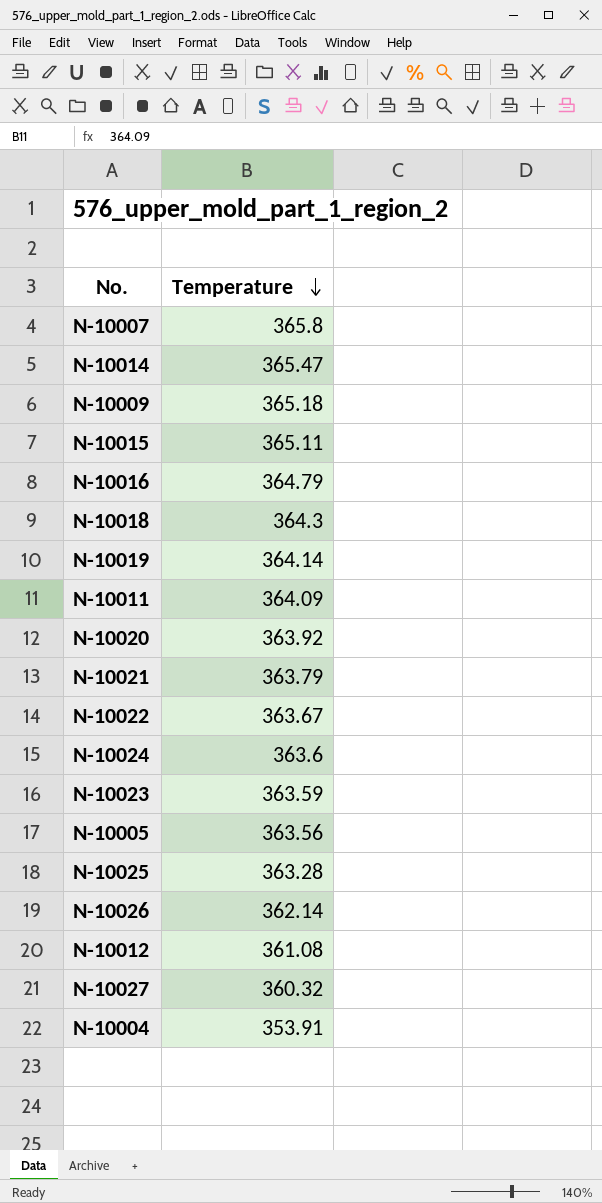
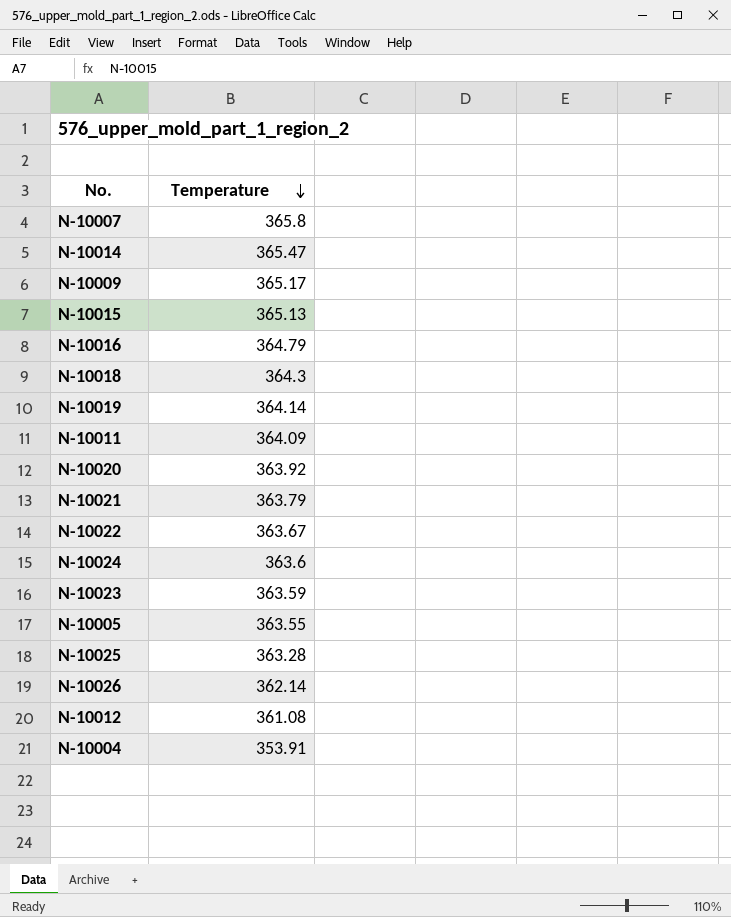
row N-10027: 360.32 -> none
N-10009 | Temperature: 365.18 -> 365.17
N-10015 | Temperature: 365.11 -> 365.13
N-10005 | Temperature: 363.56 -> 363.55

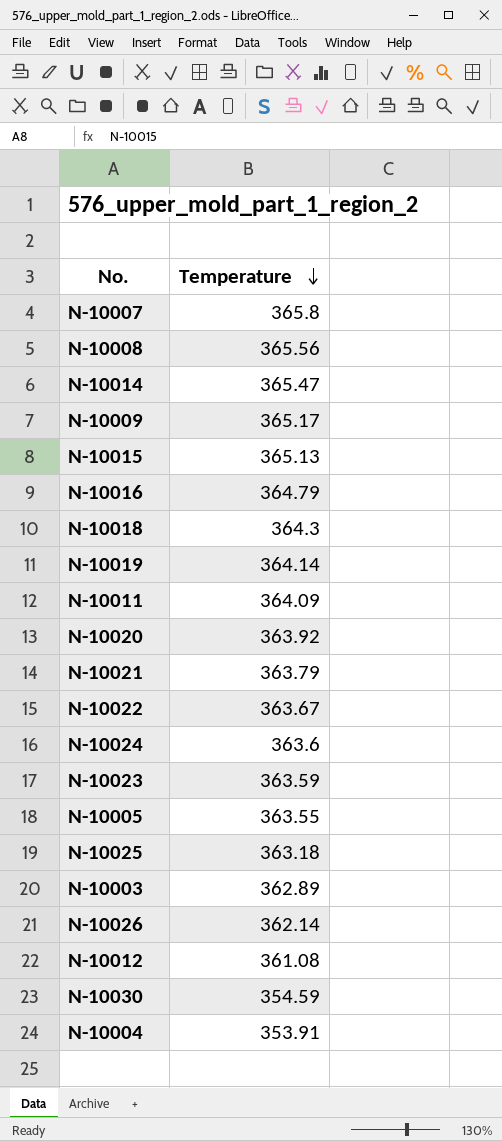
row N-10008: none -> 365.56
N-10025 | Temperature: 363.28 -> 363.18
row N-10003: none -> 362.89
row N-10030: none -> 354.59

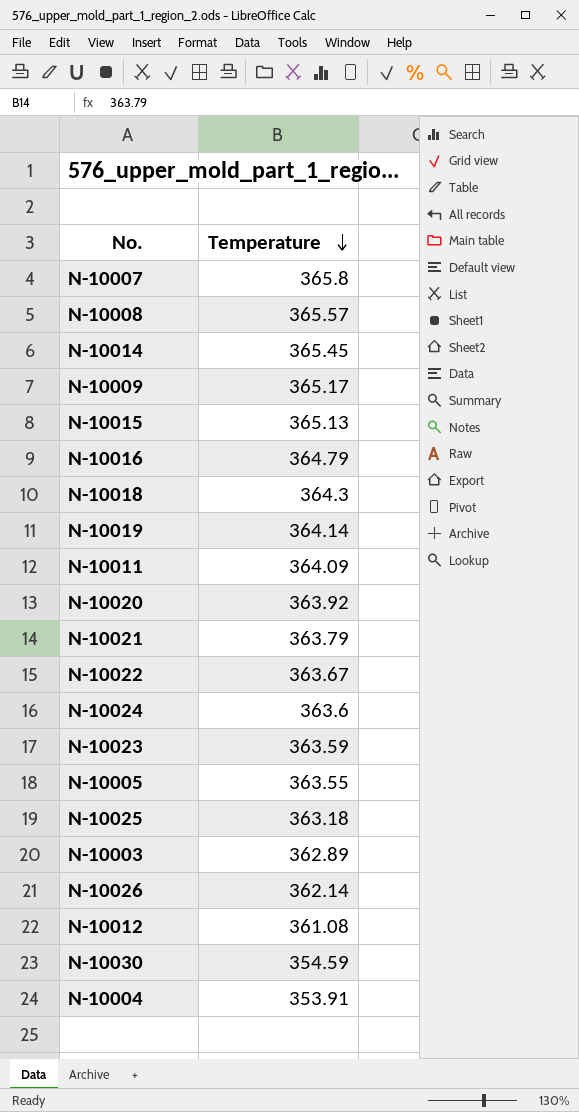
N-10008 | Temperature: 365.56 -> 365.57
N-10014 | Temperature: 365.47 -> 365.45

